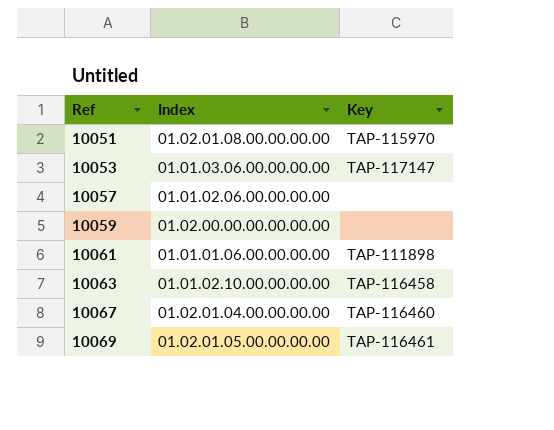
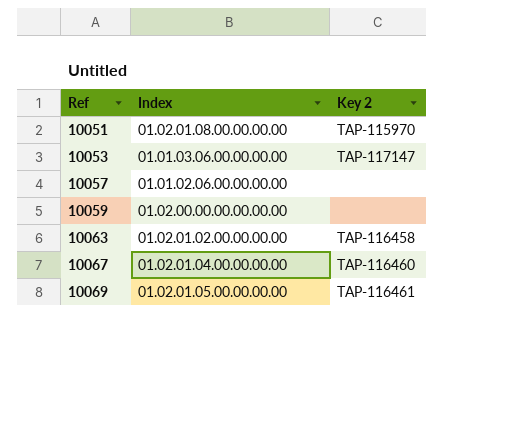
column name: Key -> Key 2
row 10061: 01.01.01.06.00.00.00.00 | TAP-111898 -> none
10063 | Index: 01.01.02.10.00.00.00.00 -> 01.02.01.02.00.00.00.00

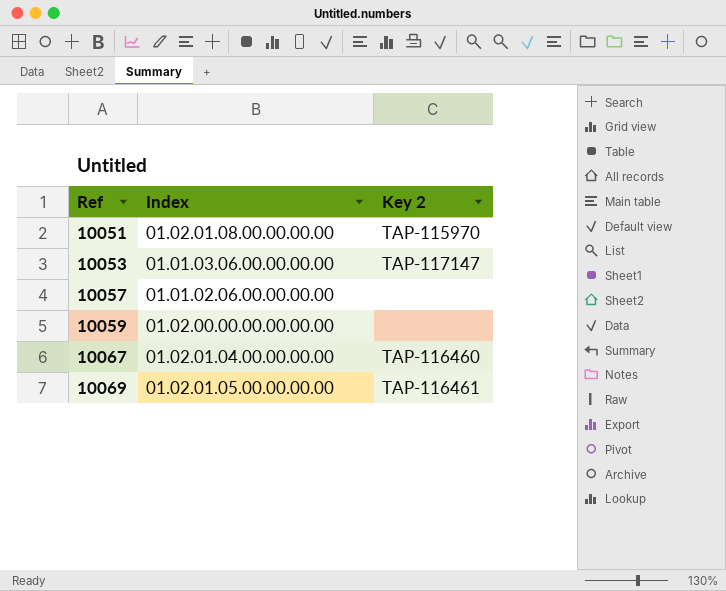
row 10063: 01.02.01.02.00.00.00.00 | TAP-116458 -> none

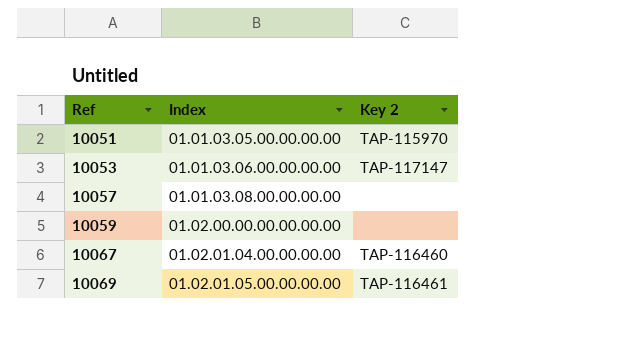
10051 | Index: 01.02.01.08.00.00.00.00 -> 01.01.03.05.00.00.00.00
10057 | Index: 01.01.02.06.00.00.00.00 -> 01.01.03.08.00.00.00.00

